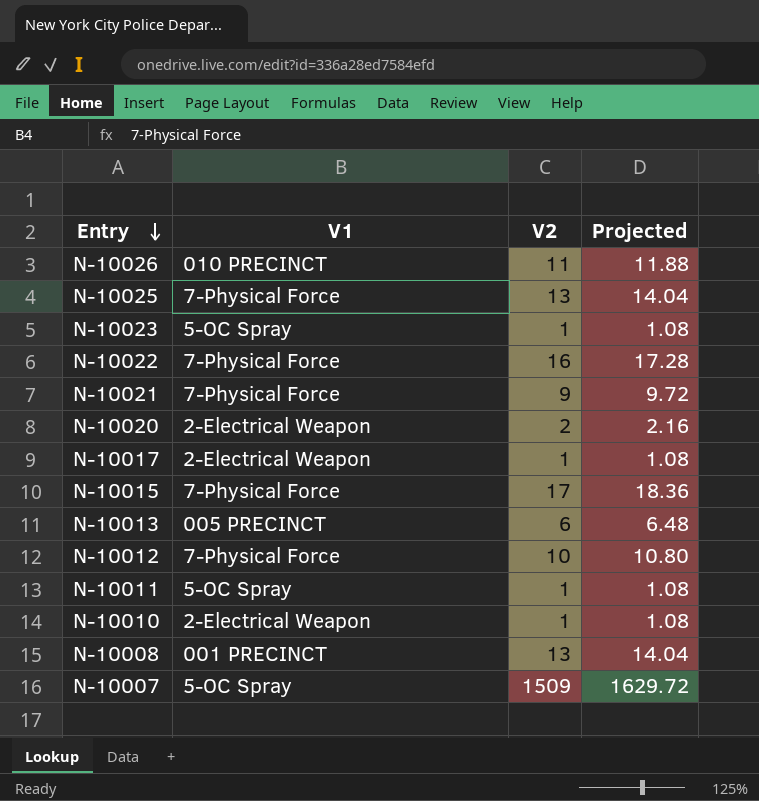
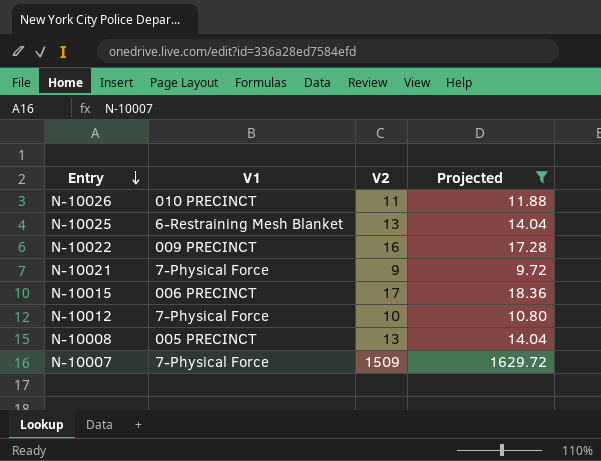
filter: none -> Projected >= 9.72
N-10025 | V1: 7-Physical Force -> 6-Restraining Mesh Blanket
N-10022 | V1: 7-Physical Force -> 009 PRECINCT
N-10015 | V1: 7-Physical Force -> 006 PRECINCT
N-10008 | V1: 001 PRECINCT -> 005 PRECINCT
N-10007 | V1: 5-OC Spray -> 7-Physical Force

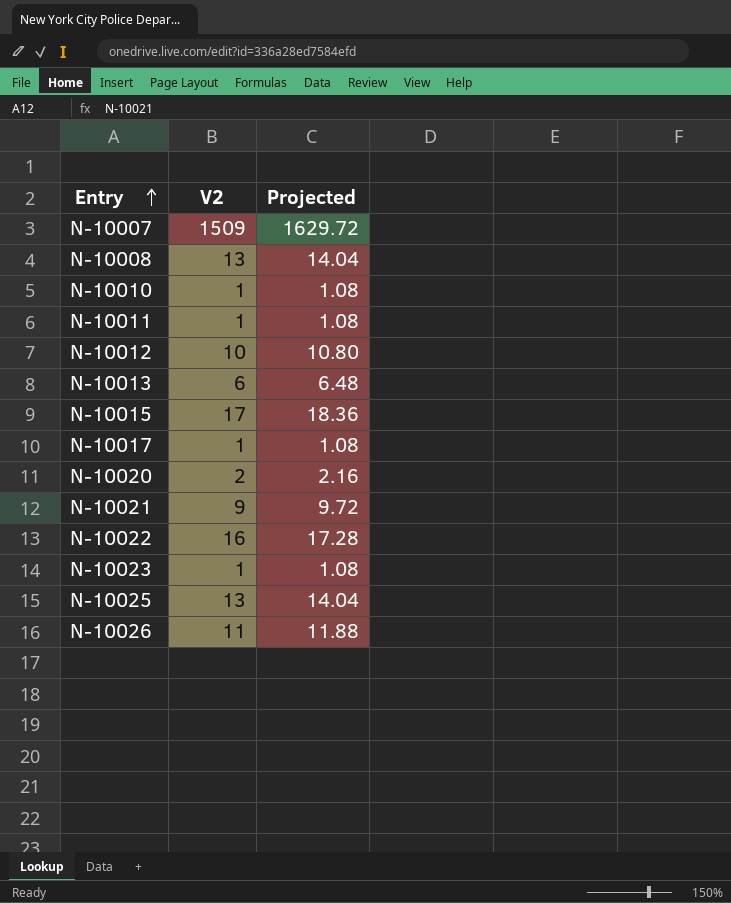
filter: Projected >= 9.72 -> none
row order: Entry descending -> Entry ascending
column V1 | position: 2 -> none

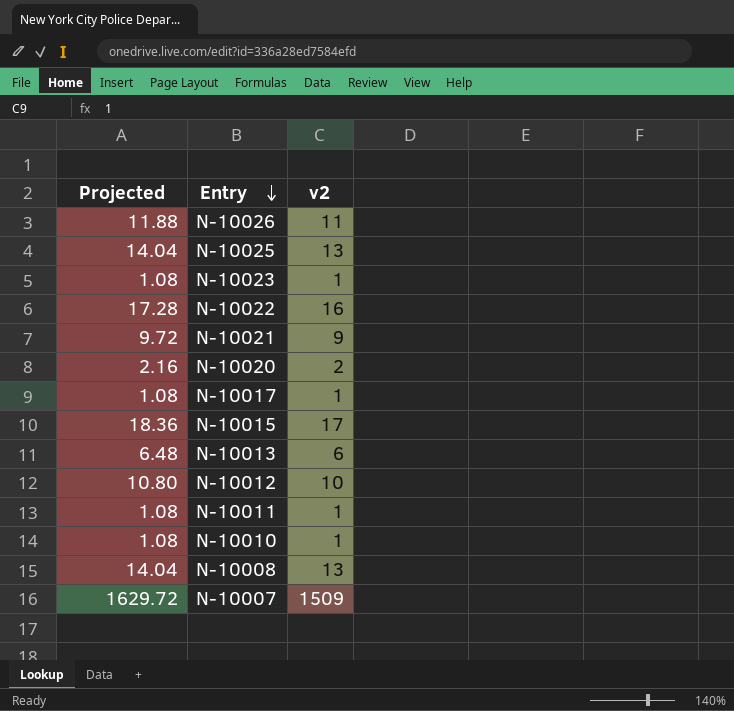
row order: Entry ascending -> Entry descending
column Projected | position: 3 -> 1
column name: V2 -> v2

